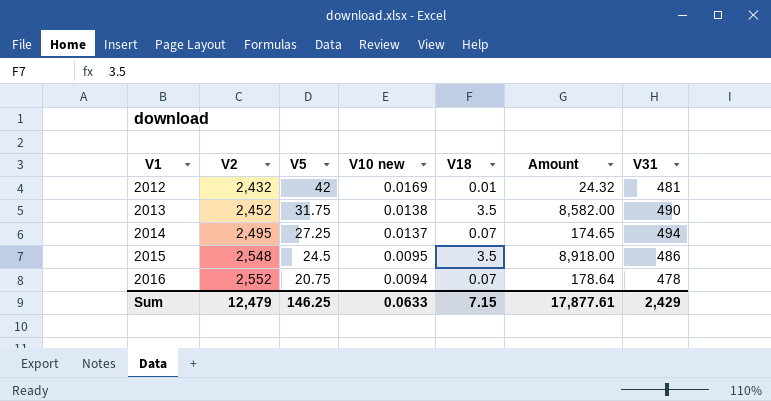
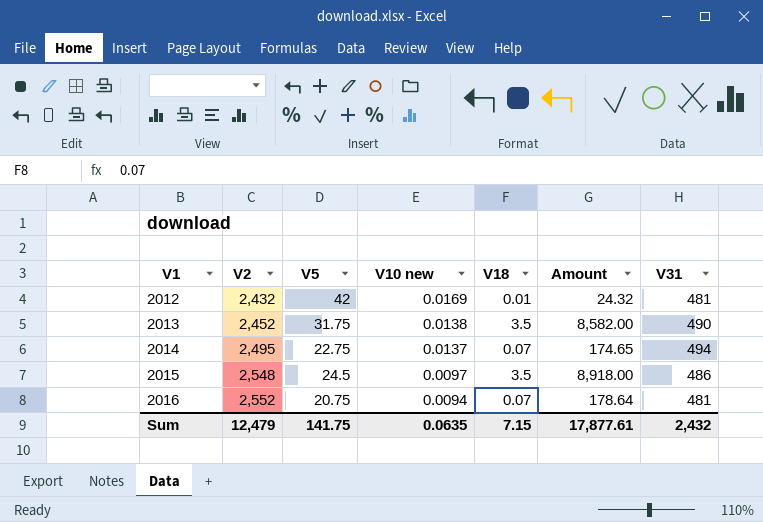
2014 | V5: 27.25 -> 22.75
2015 | V10 new: 0.0095 -> 0.0097
2016 | V31: 478 -> 481
Sum | V5: 146.25 -> 141.75
Sum | V10 new: 0.0633 -> 0.0635
Sum | V31: 2,429 -> 2,432

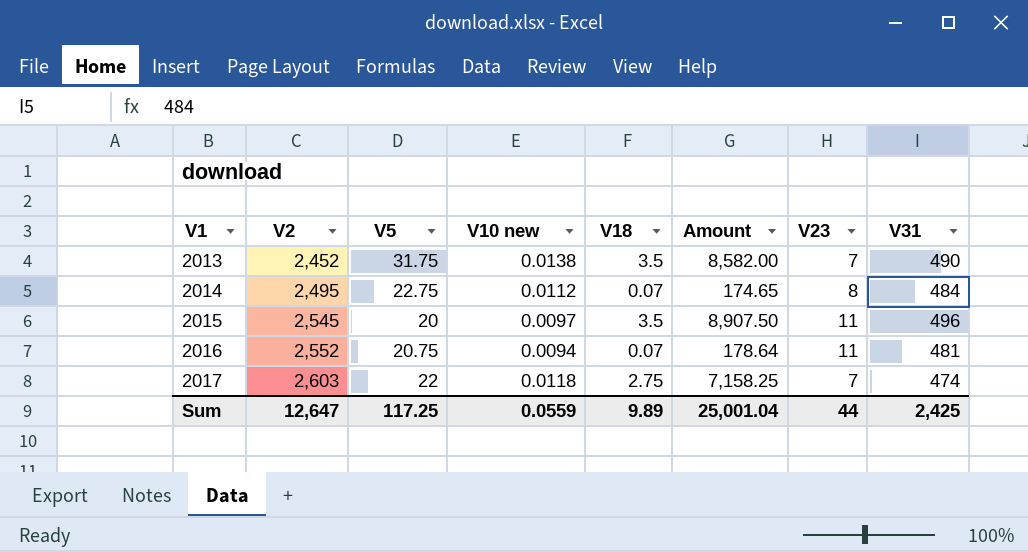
column V23 | position: none -> 7
row 2012: 2,432 | 42 | 0.0169 | 0.01 | 24.32 | 481 -> none
2014 | V10 new: 0.0137 -> 0.0112
2014 | V31: 494 -> 484
2015 | V2: 2,548 -> 2,545
2015 | V5: 24.5 -> 20
2015 | Amount: 8,918.00 -> 8,907.50
2015 | V31: 486 -> 496
row 2017: none -> 2,603 | 22 | 0.0118 | 2.75 | 7,158.25 | 7 | 474
Sum | V2: 12,479 -> 12,647
Sum | V5: 141.75 -> 117.25
Sum | V10 new: 0.0635 -> 0.0559
Sum | V18: 7.15 -> 9.89
Sum | Amount: 17,877.61 -> 25,001.04
Sum | V31: 2,432 -> 2,425

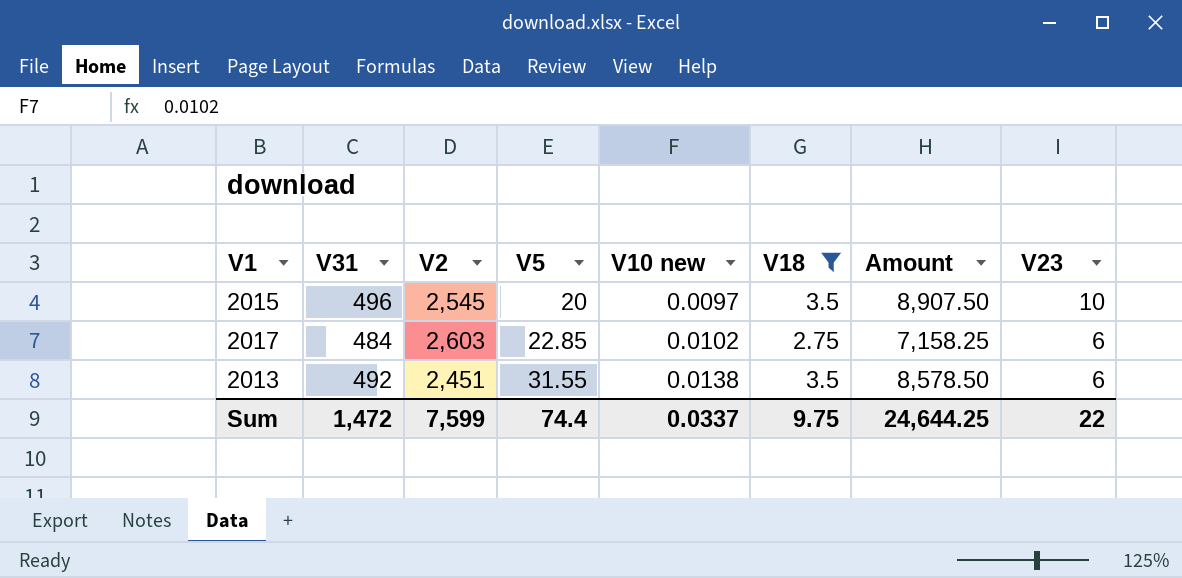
filter: none -> V18 != 0.07
row order: V1 ascending -> V5 ascending
column V31 | position: 8 -> 2
2015 | V23: 11 -> 10
2017 | V31: 474 -> 484
2017 | V5: 22 -> 22.85
2017 | V10 new: 0.0118 -> 0.0102
2017 | V23: 7 -> 6
2013 | V31: 490 -> 492
2013 | V2: 2,452 -> 2,451
2013 | V5: 31.75 -> 31.55
2013 | Amount: 8,582.00 -> 8,578.50
2013 | V23: 7 -> 6
Sum | V31: 2,425 -> 1,472
Sum | V2: 12,647 -> 7,599
Sum | V5: 117.25 -> 74.4
Sum | V10 new: 0.0559 -> 0.0337
Sum | V18: 9.89 -> 9.75
Sum | Amount: 25,001.04 -> 24,644.25
Sum | V23: 44 -> 22

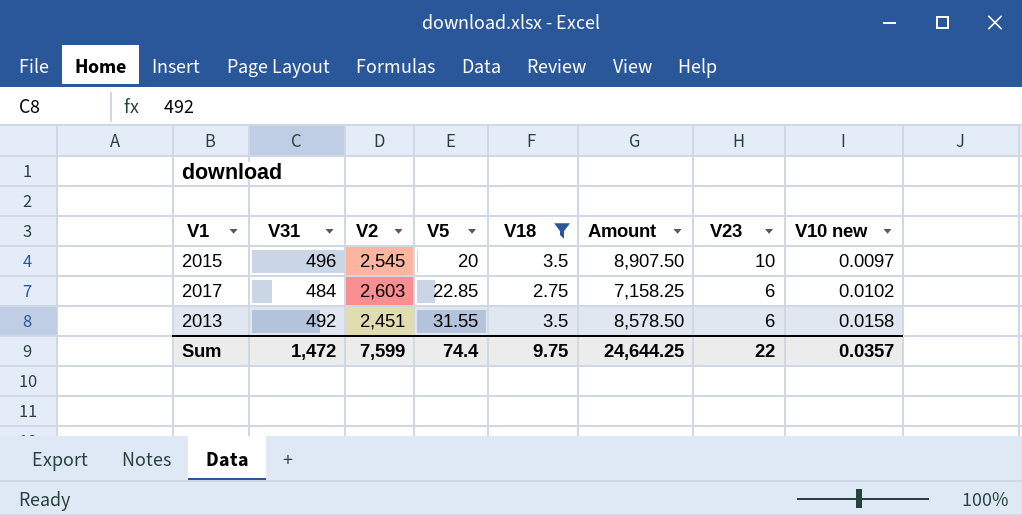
column V10 new | position: 5 -> 8
2013 | V10 new: 0.0138 -> 0.0158
Sum | V10 new: 0.0337 -> 0.0357

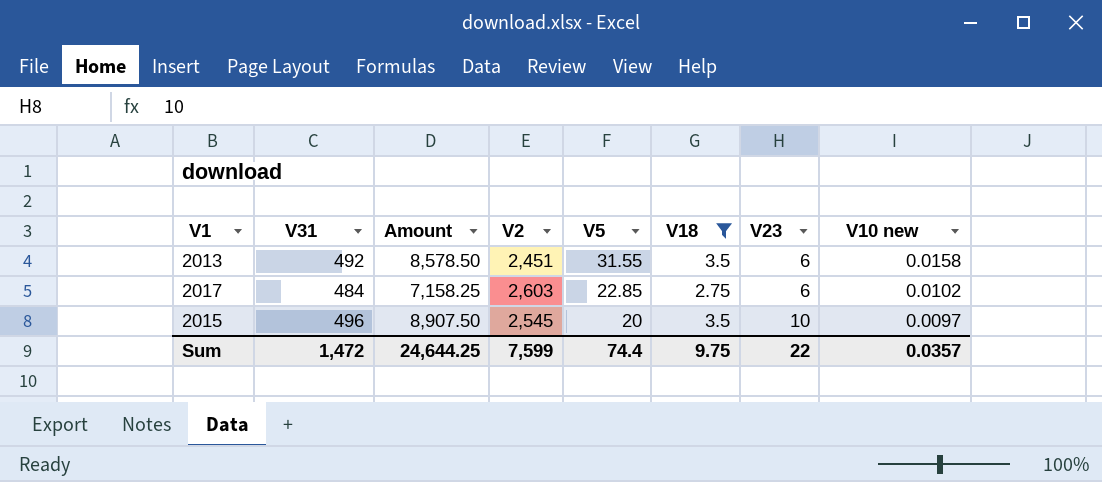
row order: V5 ascending -> V5 descending
column Amount | position: 6 -> 3

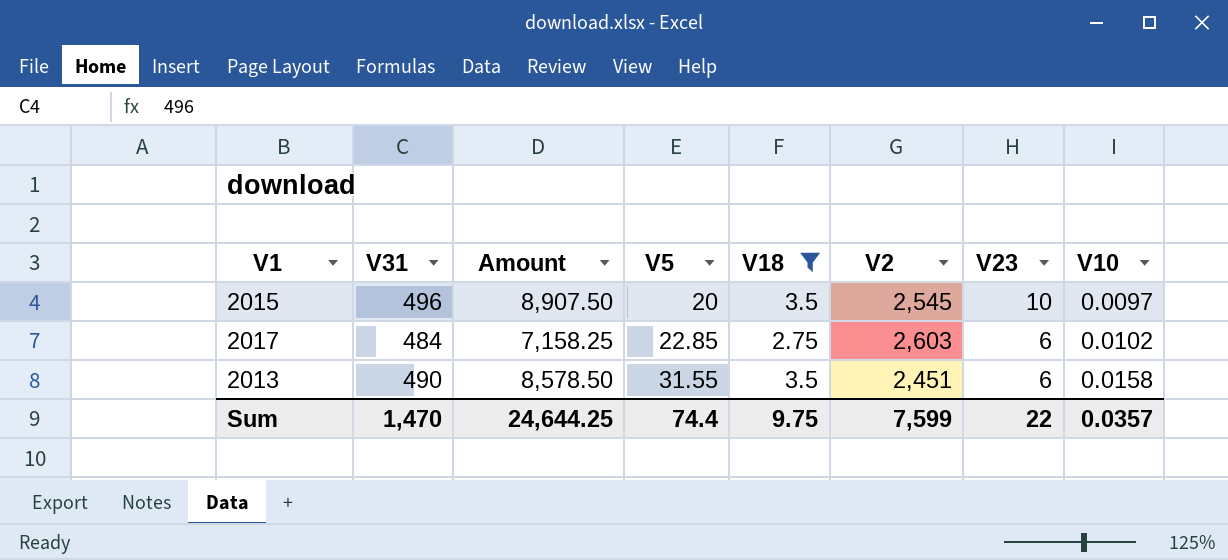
row order: V5 descending -> V5 ascending
column V2 | position: 4 -> 6
column name: V10 new -> V10
2013 | V31: 492 -> 490
Sum | V31: 1,472 -> 1,470

